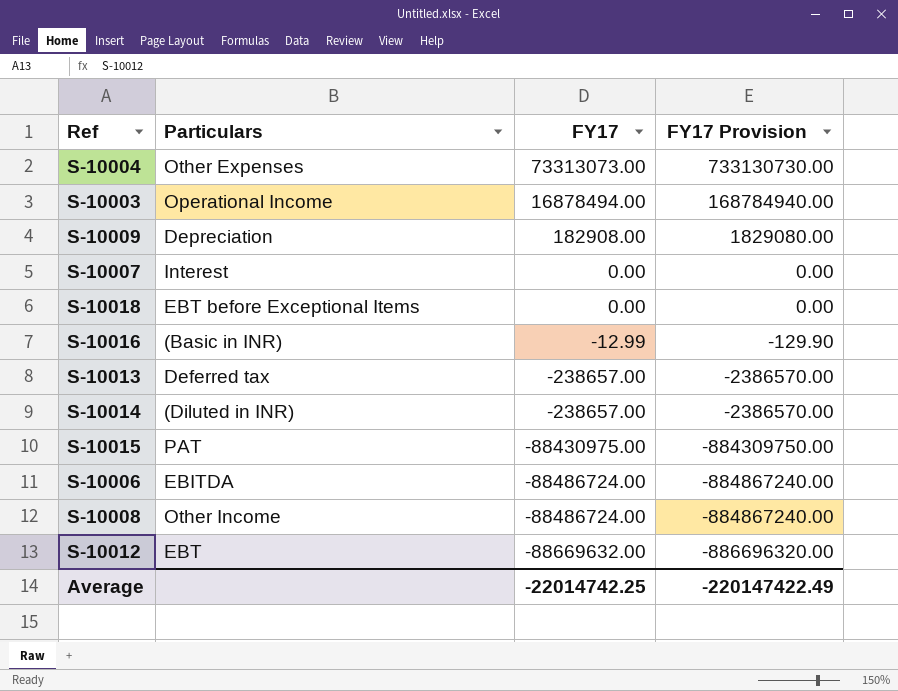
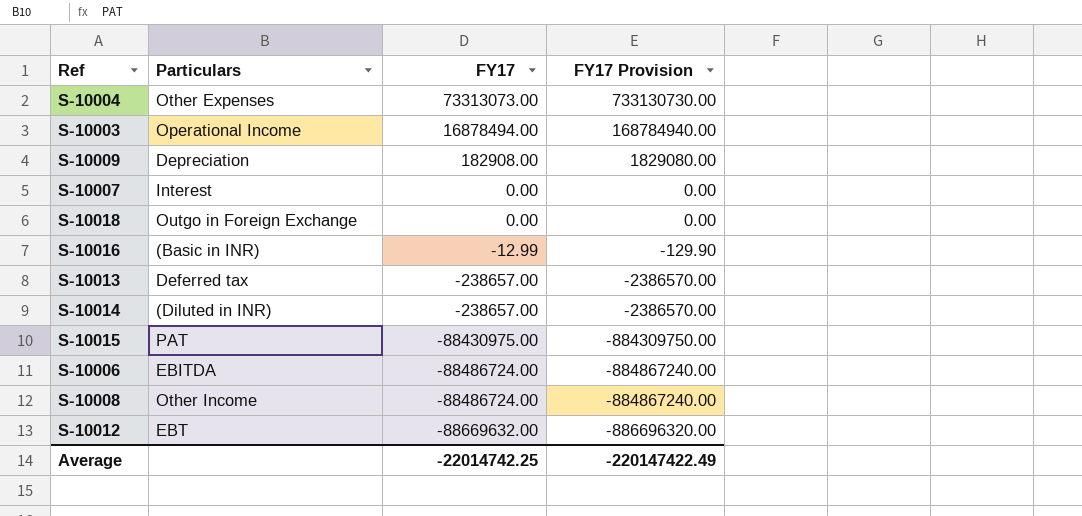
S-10018 | Particulars: EBT before Exceptional Items -> Outgo in Foreign Exchange

